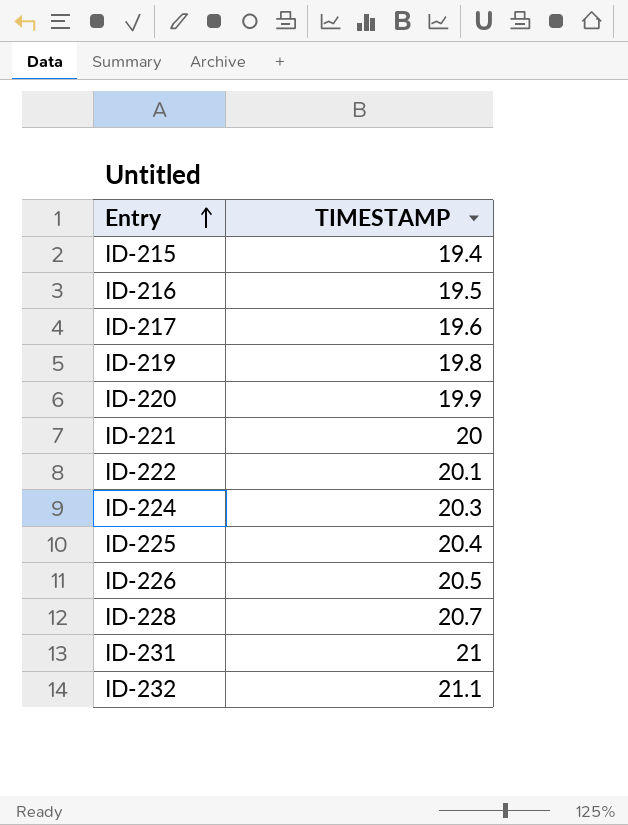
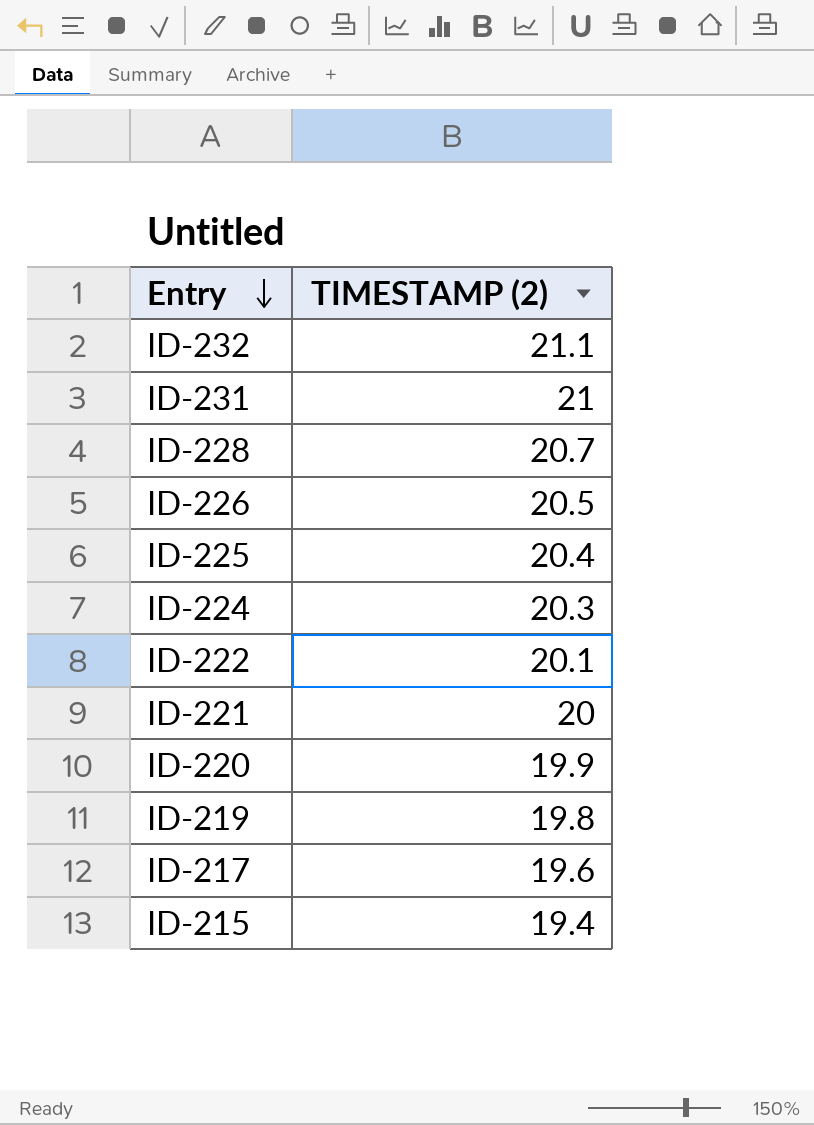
row order: Entry ascending -> Entry descending
column name: TIMESTAMP -> TIMESTAMP (2)
row ID-216: 19.5 -> none

